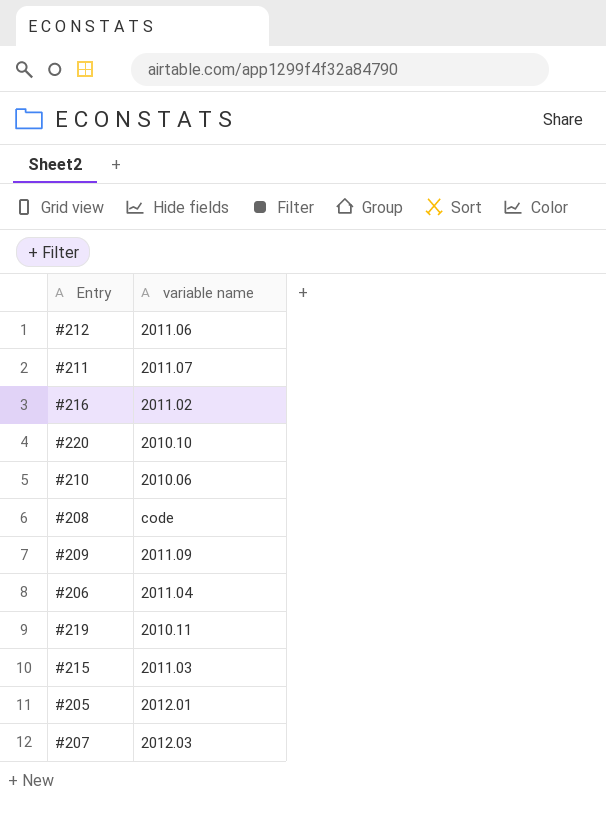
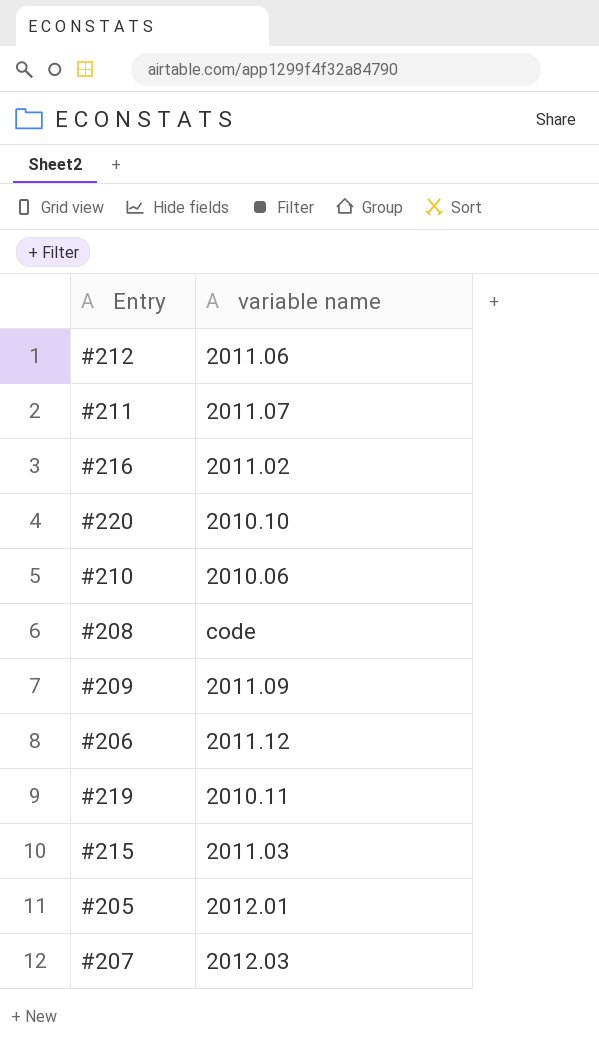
#206 | variable name: 2011.04 -> 2011.12

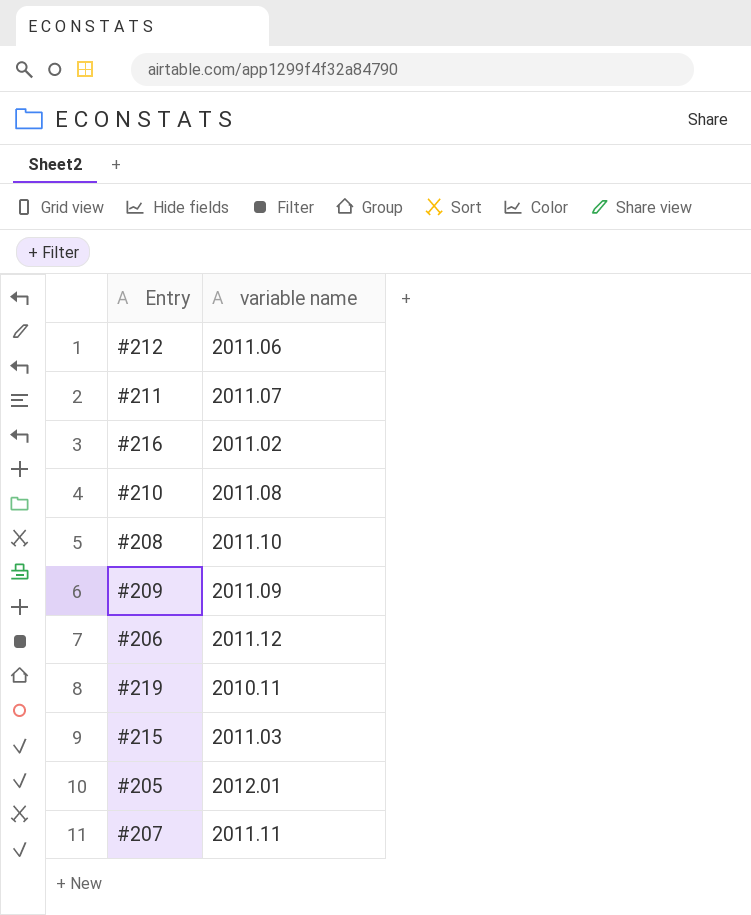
row #220: 2010.10 -> none
#210 | variable name: 2010.06 -> 2011.08
#208 | variable name: code -> 2011.10
#207 | variable name: 2012.03 -> 2011.11

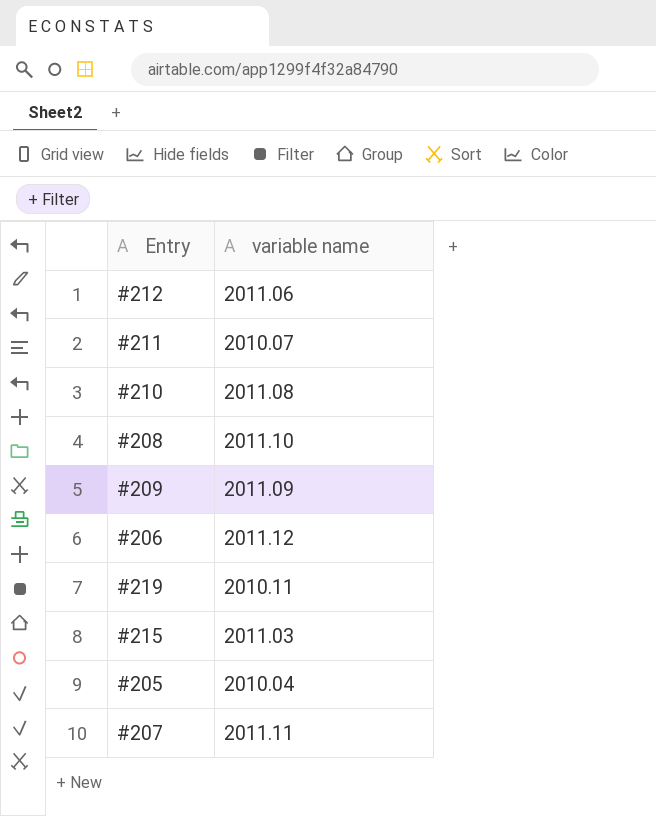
row #216: 2011.02 -> none
#211 | variable name: 2011.07 -> 2010.07
#205 | variable name: 2012.01 -> 2010.04

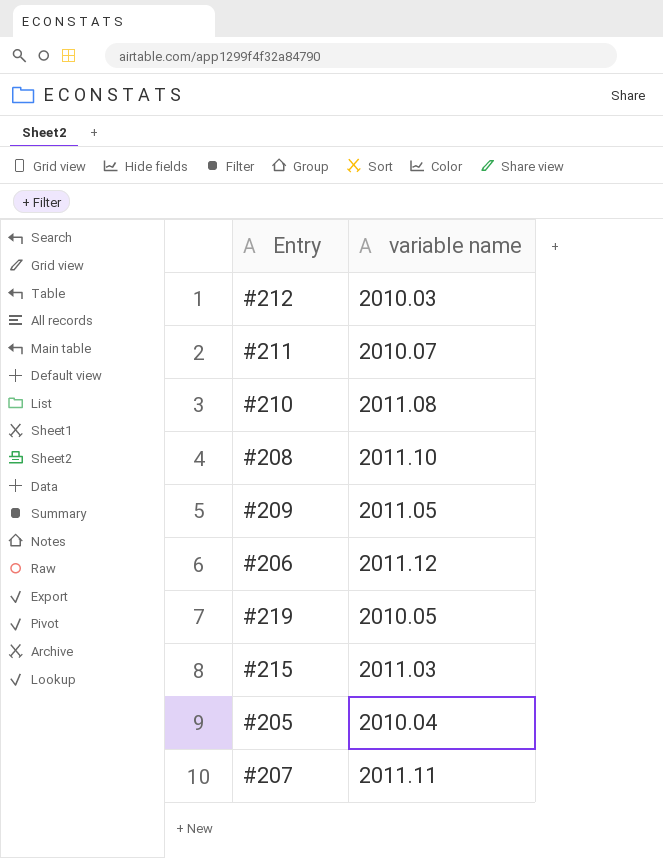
#212 | variable name: 2011.06 -> 2010.03
#209 | variable name: 2011.09 -> 2011.05
#219 | variable name: 2010.11 -> 2010.05

